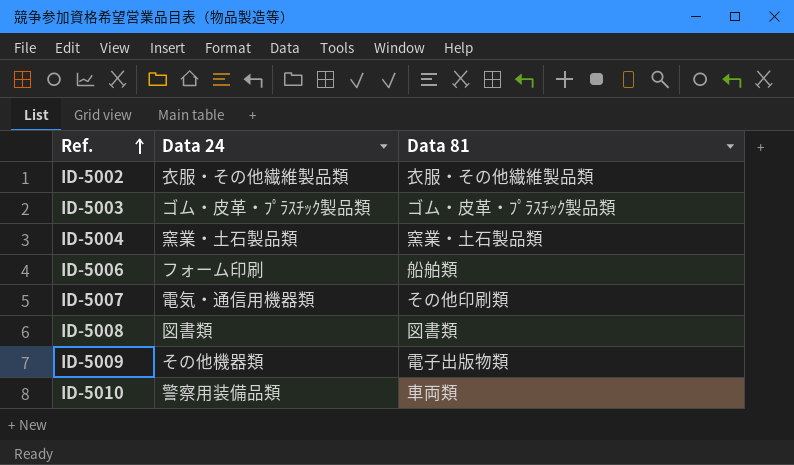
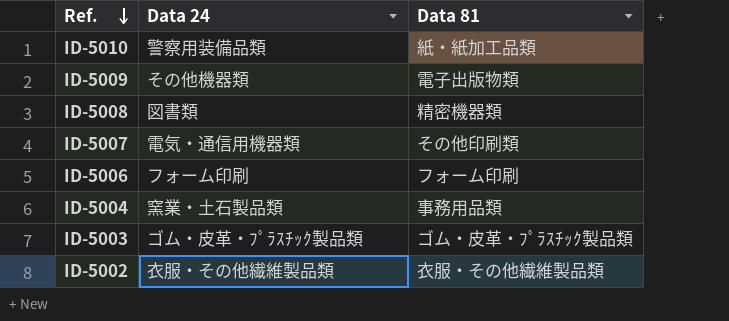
row order: Ref. ascending -> Ref. descending
ID-5010 | Data 81: 車両類 -> 紙・紙加工品類
ID-5008 | Data 81: 図書類 -> 精密機器類
ID-5006 | Data 81: 船舶類 -> フォーム印刷
ID-5004 | Data 81: 窯業・土石製品類 -> 事務用品類

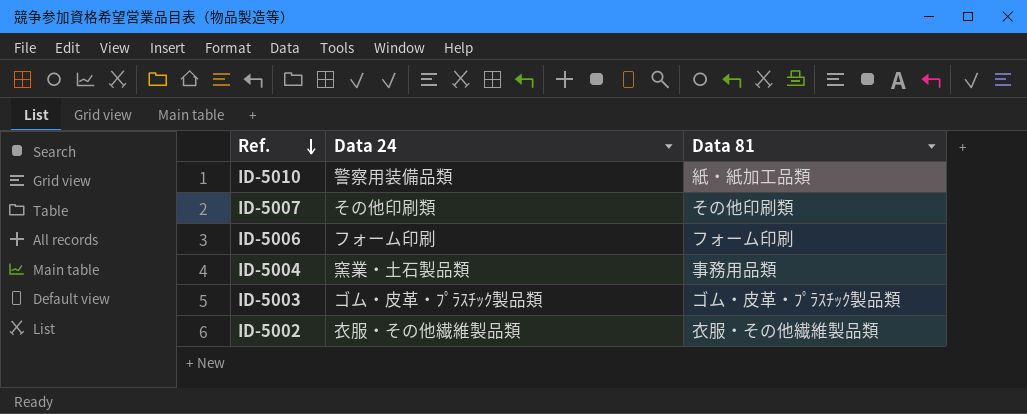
row ID-5009: その他機器類 | 電子出版物類 -> none
row ID-5008: 図書類 | 精密機器類 -> none
ID-5007 | Data 24: 電気・通信用機器類 -> その他印刷類

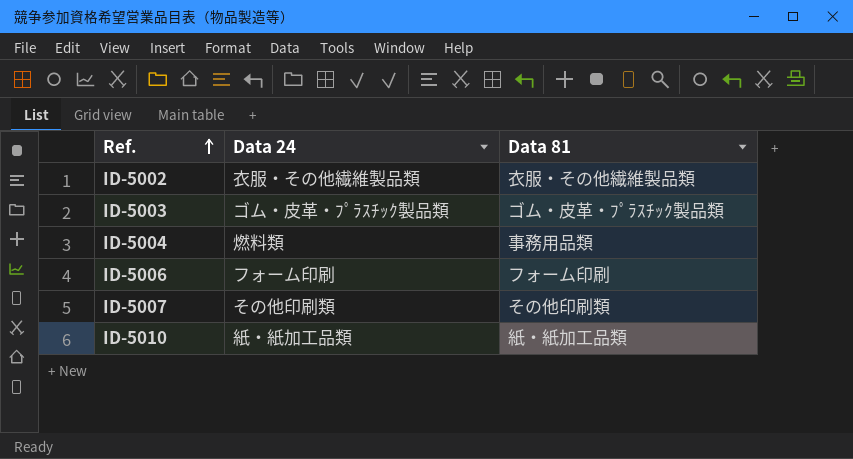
row order: Ref. descending -> Ref. ascending
ID-5004 | Data 24: 窯業・土石製品類 -> 燃料類
ID-5010 | Data 24: 警察用装備品類 -> 紙・紙加工品類

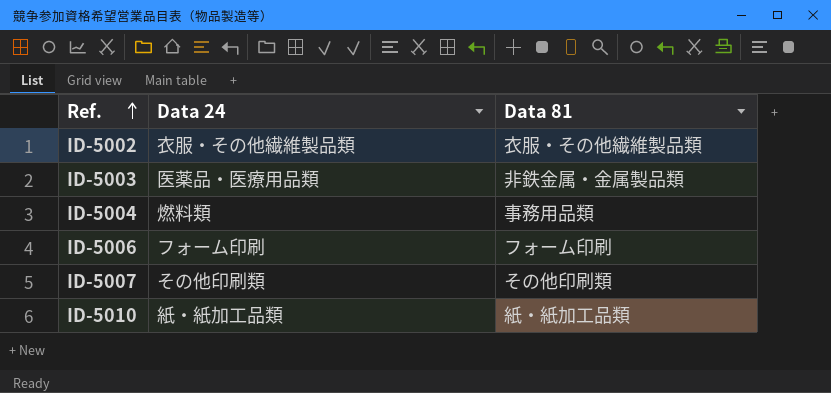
ID-5003 | Data 24: ゴム・皮革・ﾌﾟﾗｽﾁｯｸ製品類 -> 医薬品・医療用品類
ID-5003 | Data 81: ゴム・皮革・ﾌﾟﾗｽﾁｯｸ製品類 -> 非鉄金属・金属製品類

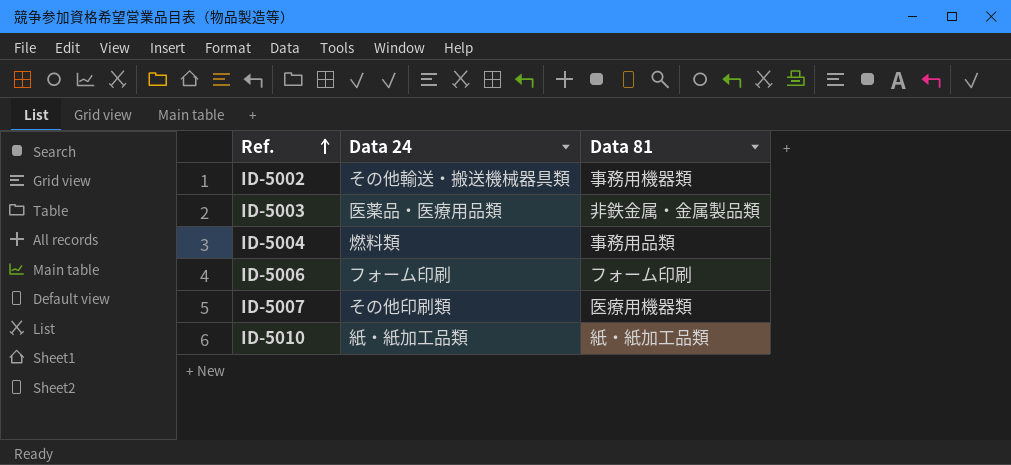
ID-5002 | Data 24: 衣服・その他繊維製品類 -> その他輸送・搬送機械器具類
ID-5002 | Data 81: 衣服・その他繊維製品類 -> 事務用機器類
ID-5007 | Data 81: その他印刷類 -> 医療用機器類

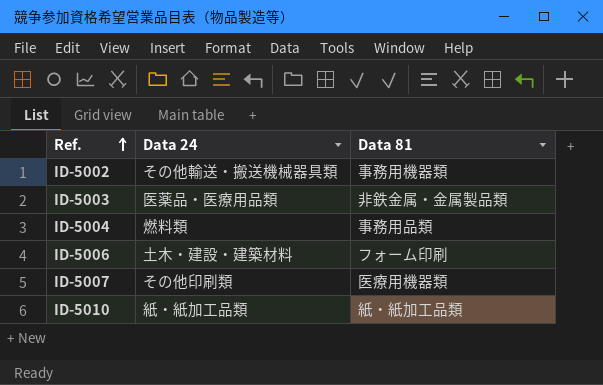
ID-5006 | Data 24: フォーム印刷 -> 土木・建設・建築材料

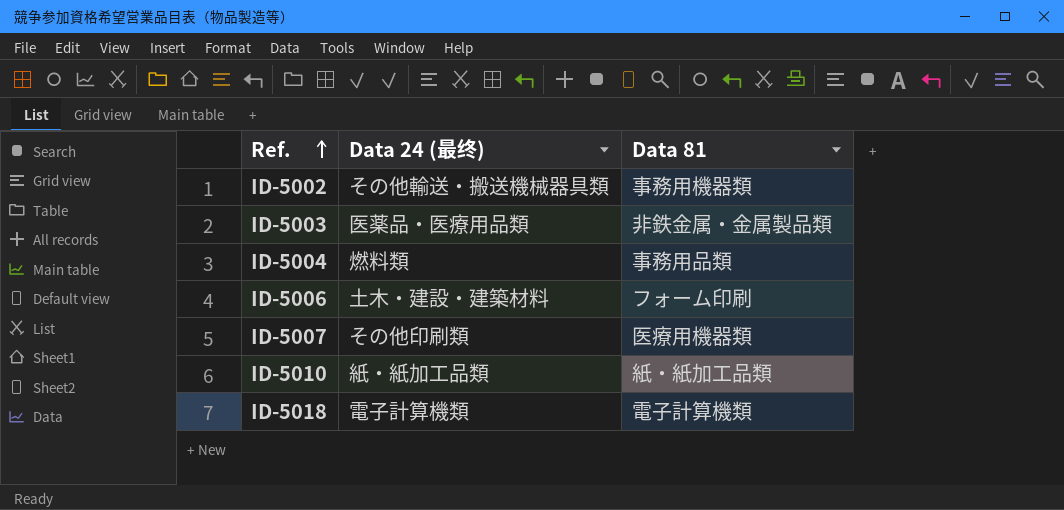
column name: Data 24 -> Data 24 (最终)
row ID-5018: none -> 電子計算機類 | 電子計算機類

